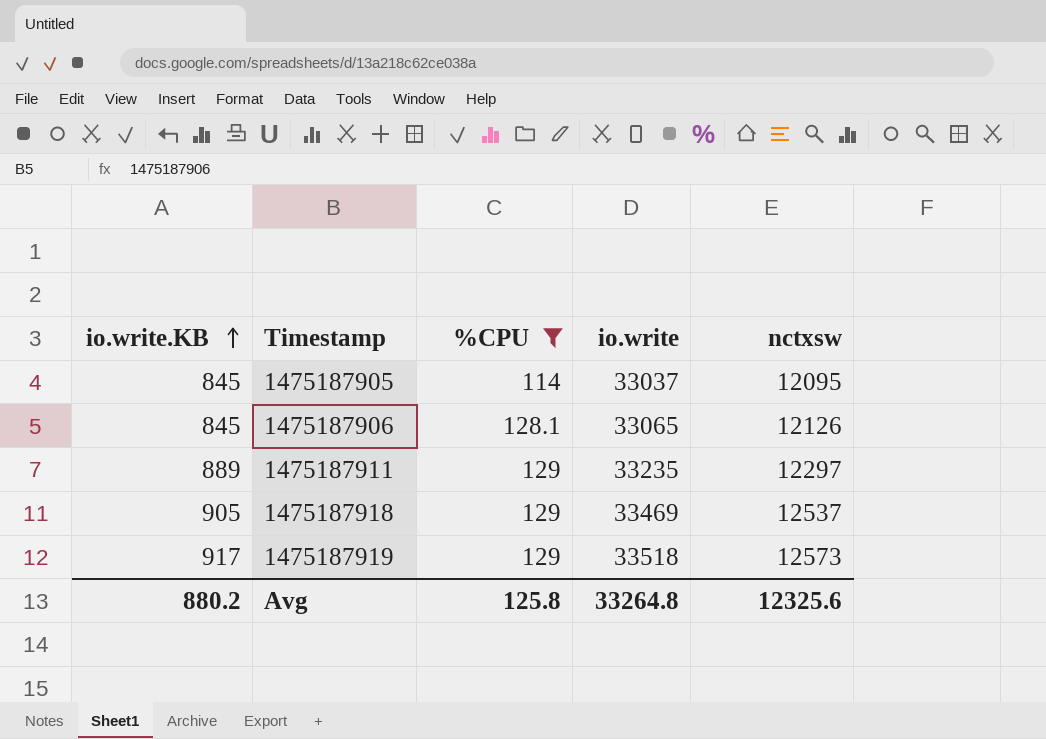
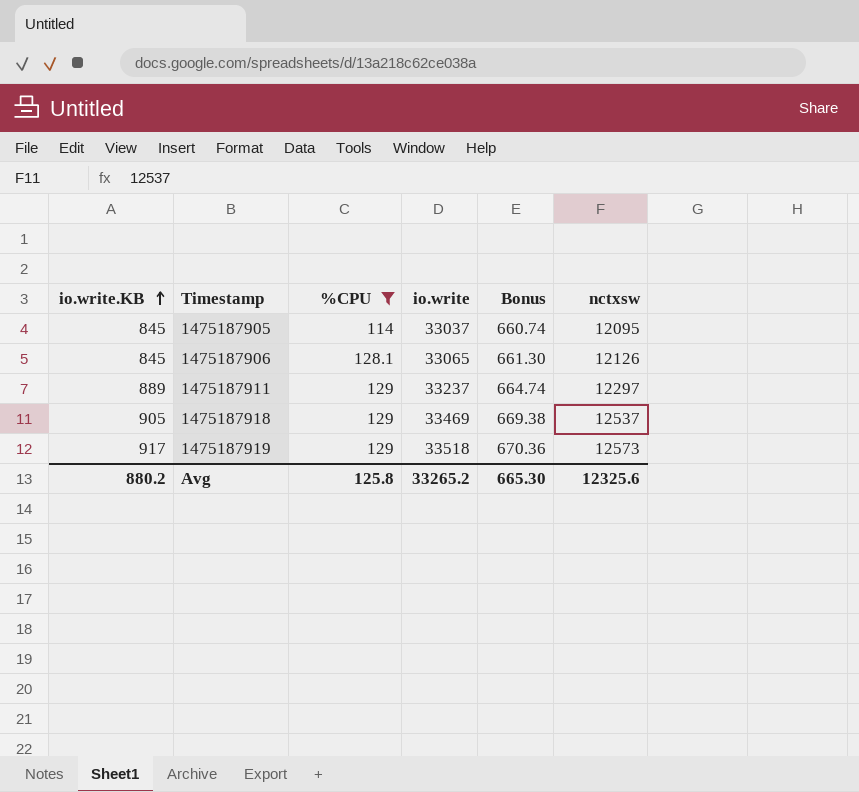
column Bonus | formula: none -> [io.write] * 0.02
1475187911 | io.write: 33235 -> 33237
Avg | io.write: 33264.8 -> 33265.2

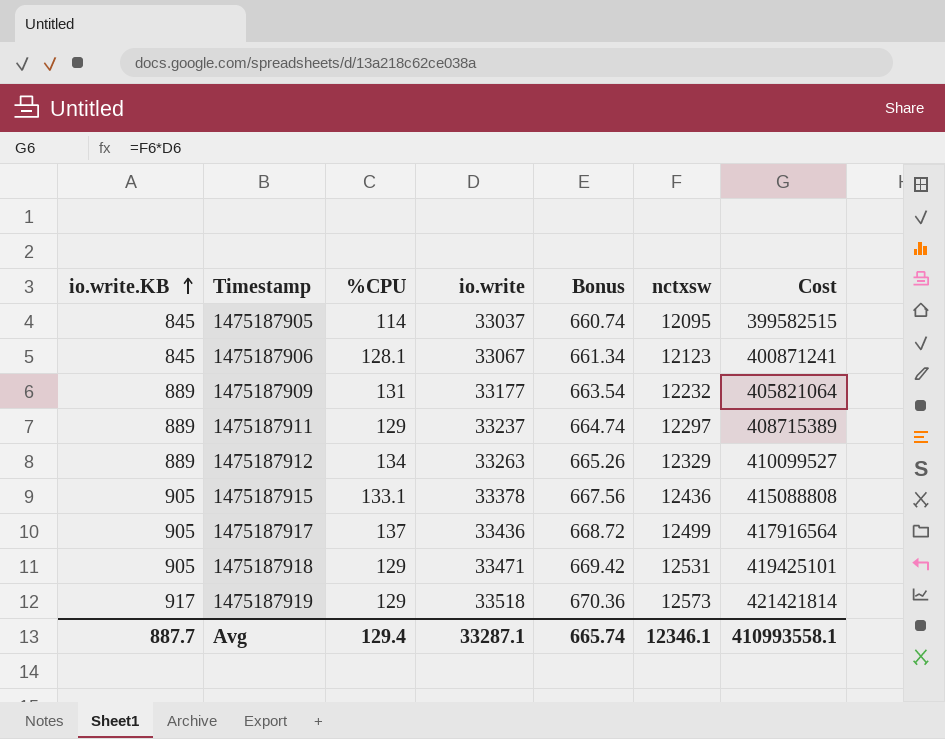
filter: %CPU <= 129 -> none
column Cost | formula: none -> [io.write] * [nctxsw]
1475187906 | io.write: 33065 -> 33067
1475187906 | Bonus: 661.30 -> 661.34
1475187906 | nctxsw: 12126 -> 12123
1475187918 | io.write: 33469 -> 33471
1475187918 | Bonus: 669.38 -> 669.42
1475187918 | nctxsw: 12537 -> 12531
Avg | io.write.KB: 880.2 -> 887.7
Avg | %CPU: 125.8 -> 129.4
Avg | io.write: 33265.2 -> 33287.1
Avg | Bonus: 665.30 -> 665.74
Avg | nctxsw: 12325.6 -> 12346.1

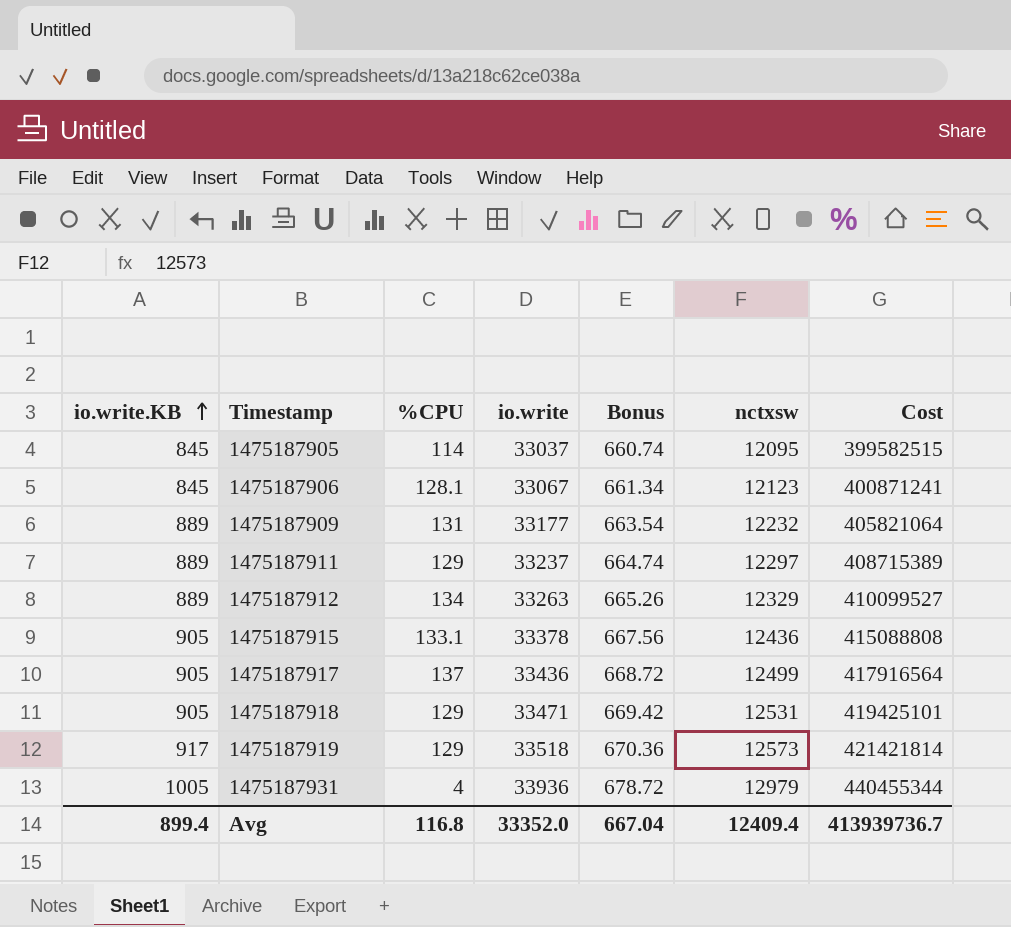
row 1475187931: none -> 1005 | 4 | 33936 | 678.72 | 12979 | 440455344
Avg | io.write.KB: 887.7 -> 899.4
Avg | %CPU: 129.4 -> 116.8
Avg | io.write: 33287.1 -> 33352.0
Avg | Bonus: 665.74 -> 667.04
Avg | nctxsw: 12346.1 -> 12409.4
Avg | Cost: 410993558.1 -> 413939736.7

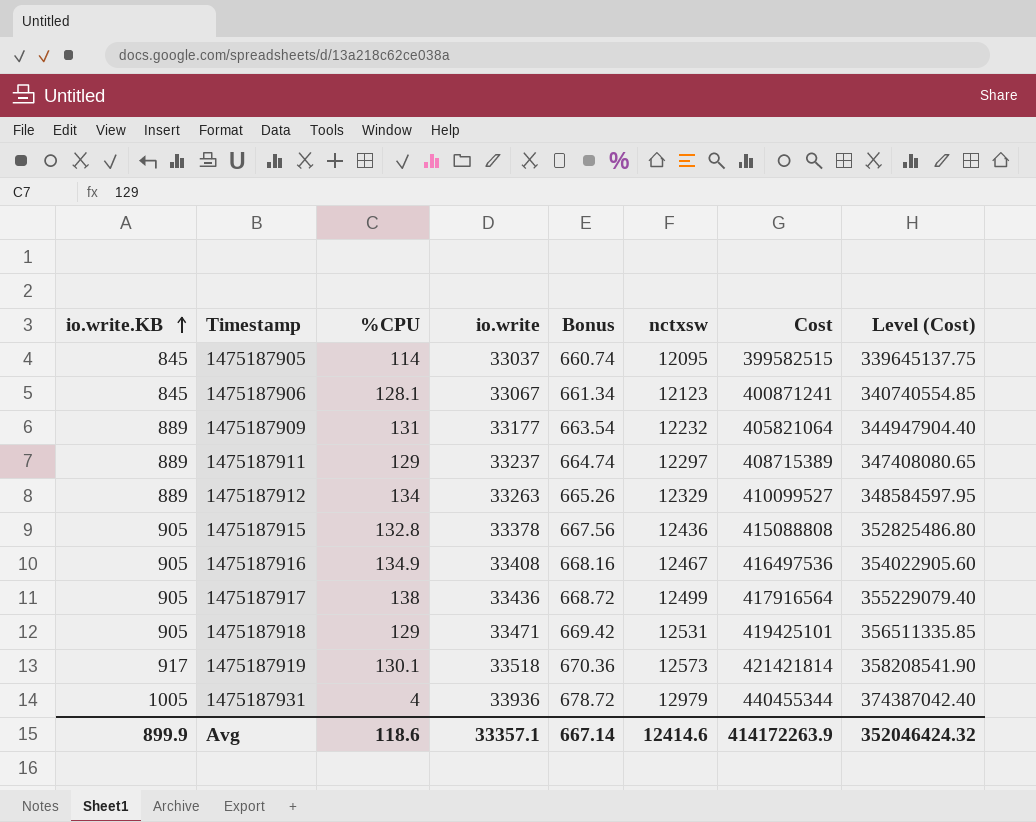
column Level (Cost) | formula: none -> [Cost] * 0.85
1475187915 | %CPU: 133.1 -> 132.8
row 1475187916: none -> 905 | 134.9 | 33408 | 668.16 | 12467 | 416497536 | 354022905.60
1475187917 | %CPU: 137 -> 138
1475187919 | %CPU: 129 -> 130.1
Avg | io.write.KB: 899.4 -> 899.9
Avg | %CPU: 116.8 -> 118.6
Avg | io.write: 33352.0 -> 33357.1
Avg | Bonus: 667.04 -> 667.14
Avg | nctxsw: 12409.4 -> 12414.6
Avg | Cost: 413939736.7 -> 414172263.9

